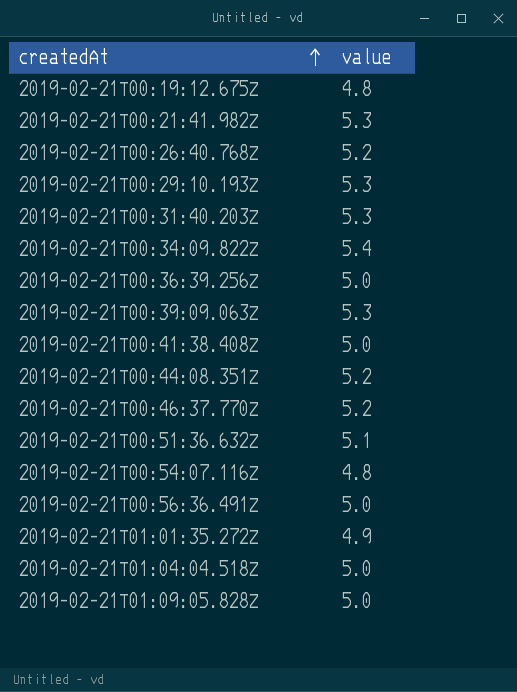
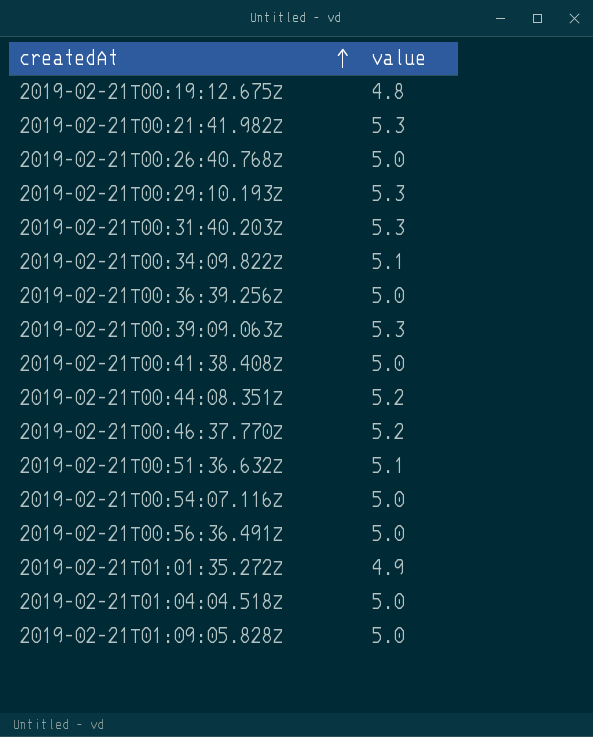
2019-02-21T00:26:40.768Z | value: 5.2 -> 5.0
2019-02-21T00:34:09.822Z | value: 5.4 -> 5.1
2019-02-21T00:54:07.116Z | value: 4.8 -> 5.0

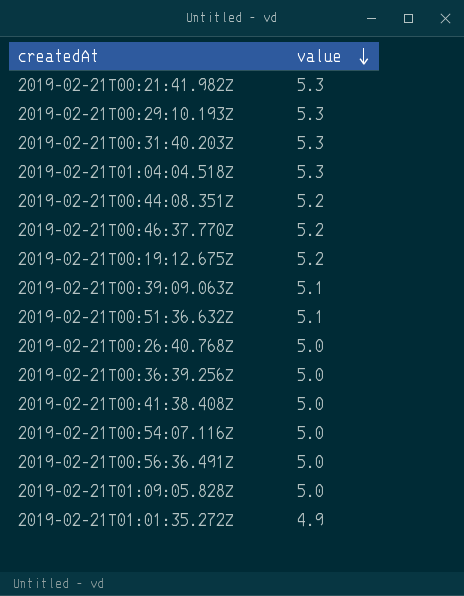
row order: createdAt ascending -> value descending
row 2019-02-21T00:34:09.822Z: 5.1 -> none
2019-02-21T01:04:04.518Z | value: 5.0 -> 5.3
2019-02-21T00:19:12.675Z | value: 4.8 -> 5.2
2019-02-21T00:39:09.063Z | value: 5.3 -> 5.1

